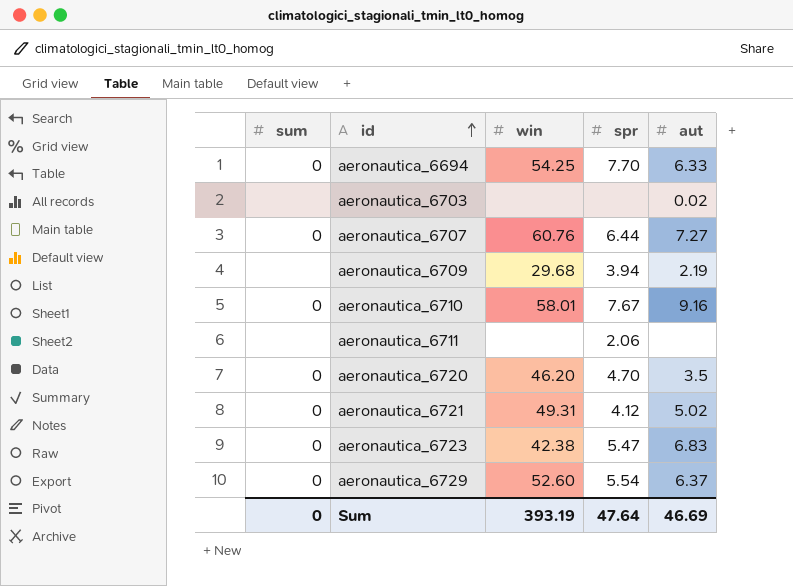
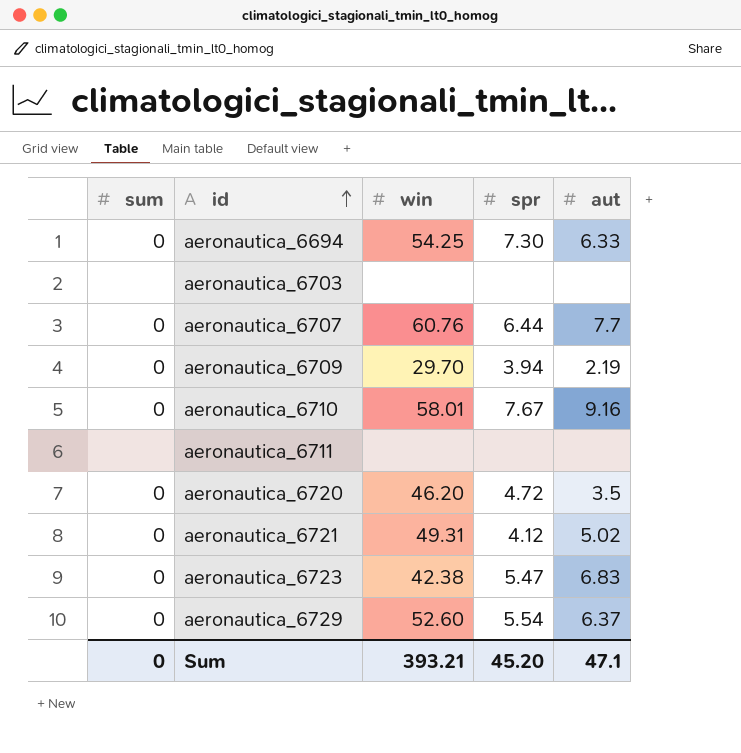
aeronautica_6694 | spr: 7.70 -> 7.30
aeronautica_6703 | aut: 0.02 -> none
aeronautica_6707 | aut: 7.27 -> 7.7
aeronautica_6709 | sum: none -> 0
aeronautica_6709 | win: 29.68 -> 29.70
aeronautica_6711 | spr: 2.06 -> none
aeronautica_6720 | spr: 4.70 -> 4.72
Sum | win: 393.19 -> 393.21
Sum | spr: 47.64 -> 45.20
Sum | aut: 46.69 -> 47.1

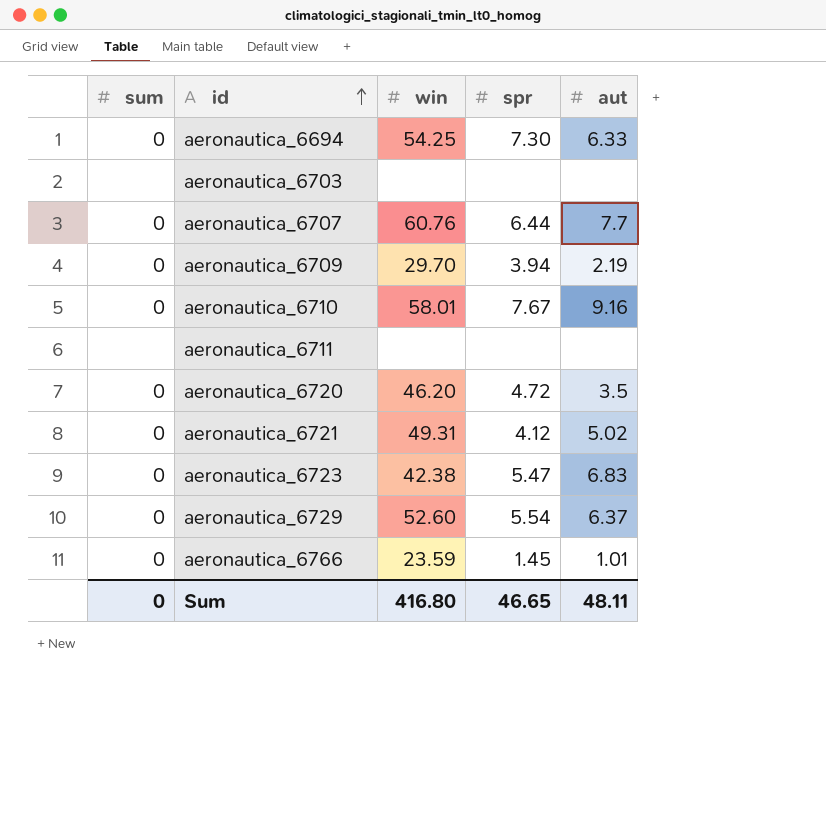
row aeronautica_6766: none -> 0 | 23.59 | 1.45 | 1.01
Sum | win: 393.21 -> 416.80
Sum | spr: 45.20 -> 46.65
Sum | aut: 47.1 -> 48.11

